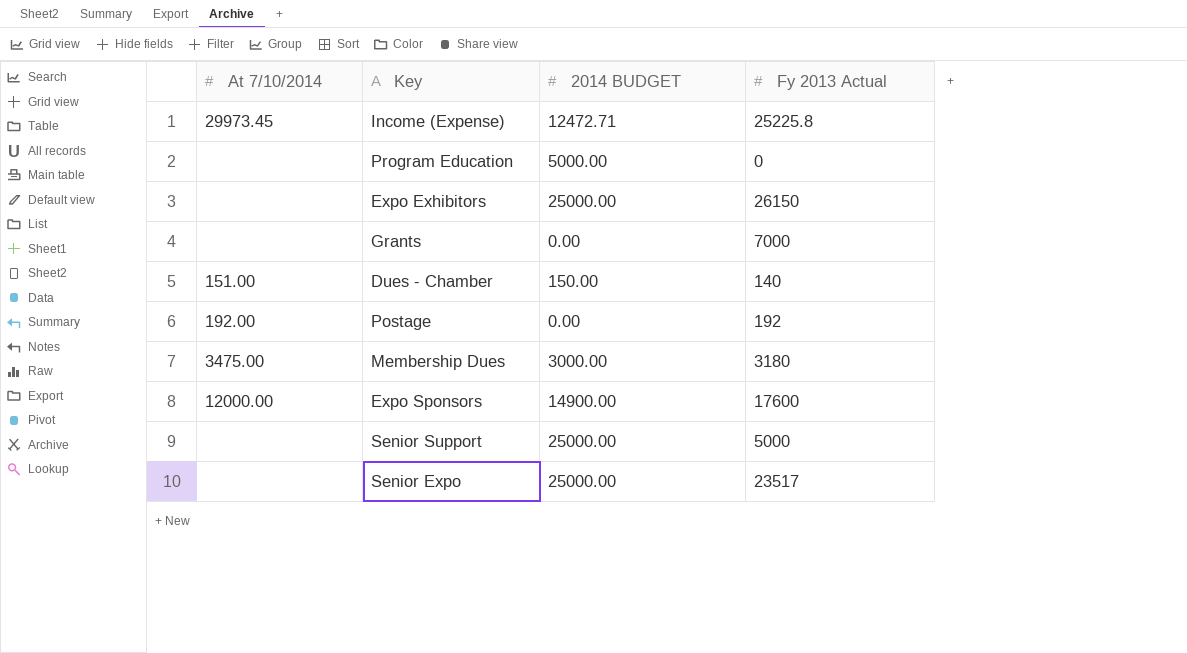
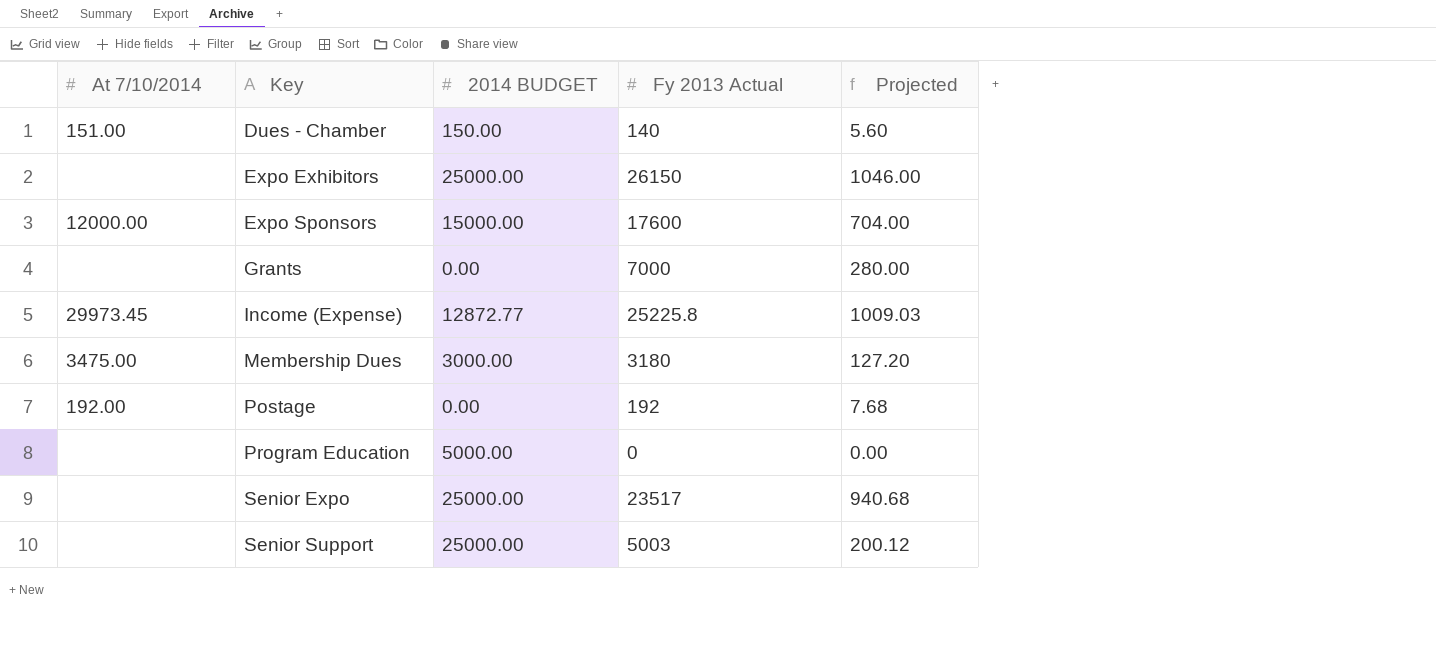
row order: none -> Key ascending
column Projected | formula: none -> [Fy 2013 Actual] * 0.04
Expo Sponsors | 2014 BUDGET: 14900.00 -> 15000.00
Income (Expense) | 2014 BUDGET: 12472.71 -> 12872.77
Senior Support | Fy 2013 Actual: 5000 -> 5003

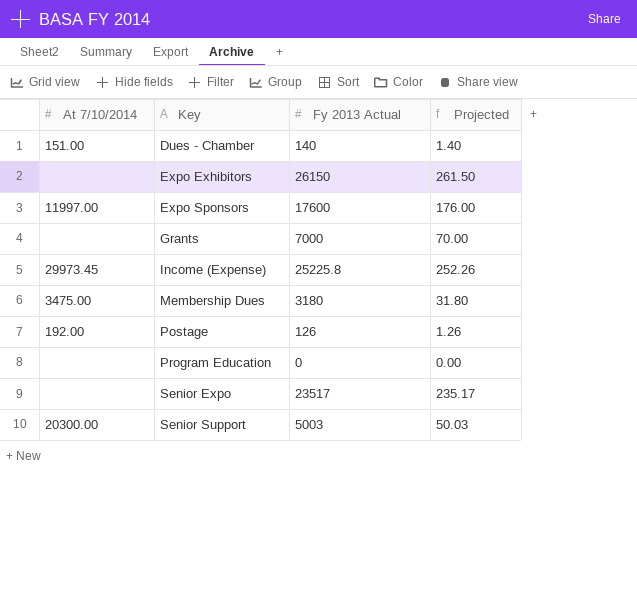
column 2014 BUDGET | position: 3 -> none
column Projected | formula: [Fy 2013 Actual] * 0.04 -> [Fy 2013 Actual] * 0.01
Expo Sponsors | At 7/10/2014: 12000.00 -> 11997.00
Postage | Fy 2013 Actual: 192 -> 126
Senior Support | At 7/10/2014: none -> 20300.00

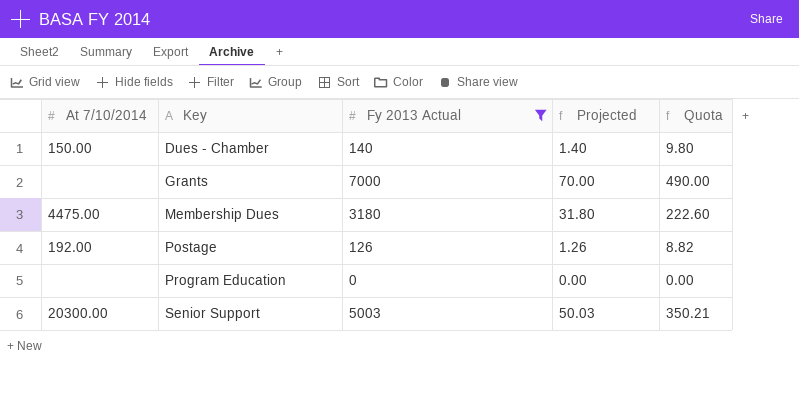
filter: none -> Fy 2013 Actual <= 7000
column Quota | formula: none -> [Fy 2013 Actual] * 0.07
Dues - Chamber | At 7/10/2014: 151.00 -> 150.00
Membership Dues | At 7/10/2014: 3475.00 -> 4475.00

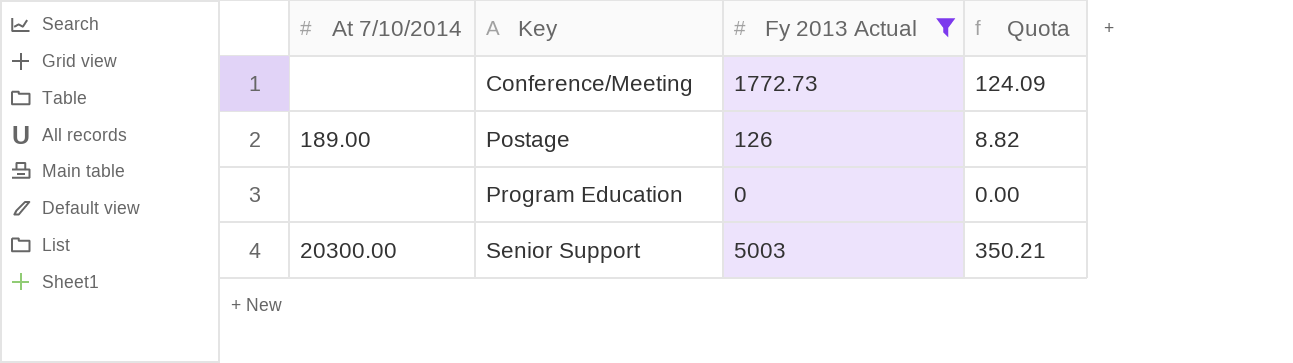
column Projected | formula: [Fy 2013 Actual] * 0.01 -> none
row Dues - Chamber: 150.00 | 140 | 1.40 | 9.80 -> none
row Grants: none | 7000 | 70.00 | 490.00 -> none
row Membership Dues: 4475.00 | 3180 | 31.80 | 222.60 -> none
row Conference/Meeting: none -> none | 1772.73 | 124.09
Postage | At 7/10/2014: 192.00 -> 189.00

